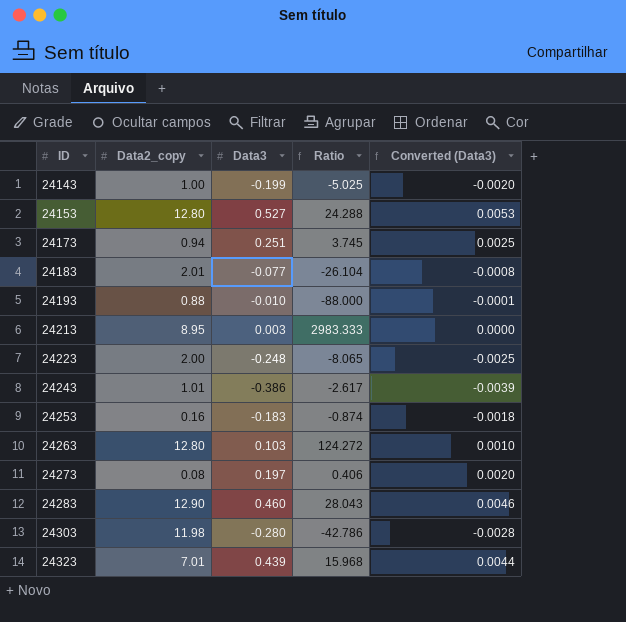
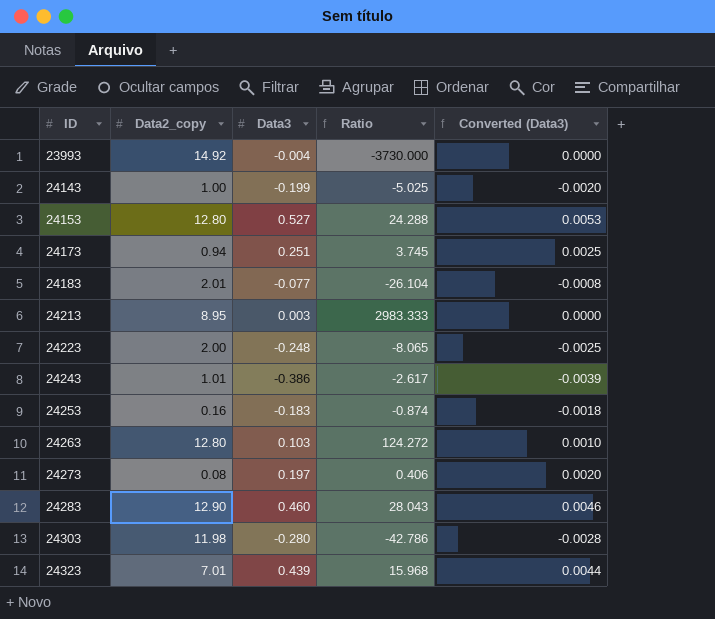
row 24193: 0.88 | -0.010 | -88.000 | -0.0001 -> none
row 23993: none -> 14.92 | -0.004 | -3730.000 | 0.0000

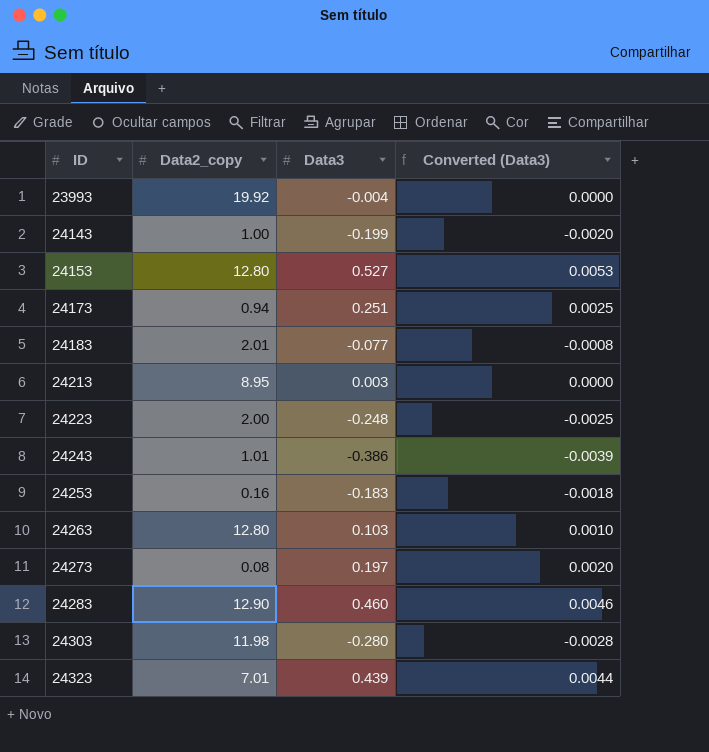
column Ratio | formula: [Data2_copy] / [Data3] -> none
23993 | Data2_copy: 14.92 -> 19.92

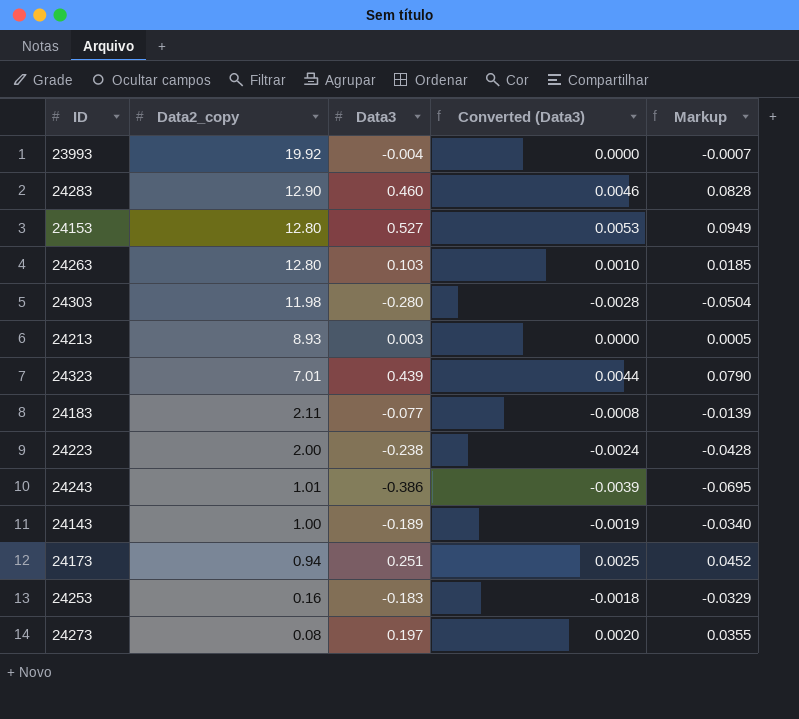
row order: ID ascending -> Data2_copy descending
column Markup | formula: none -> [Data3] * 0.18
24213 | Data2_copy: 8.95 -> 8.93
24183 | Data2_copy: 2.01 -> 2.11
24223 | Data3: -0.248 -> -0.238
24223 | Converted (Data3): -0.0025 -> -0.0024
24143 | Data3: -0.199 -> -0.189
24143 | Converted (Data3): -0.0020 -> -0.0019

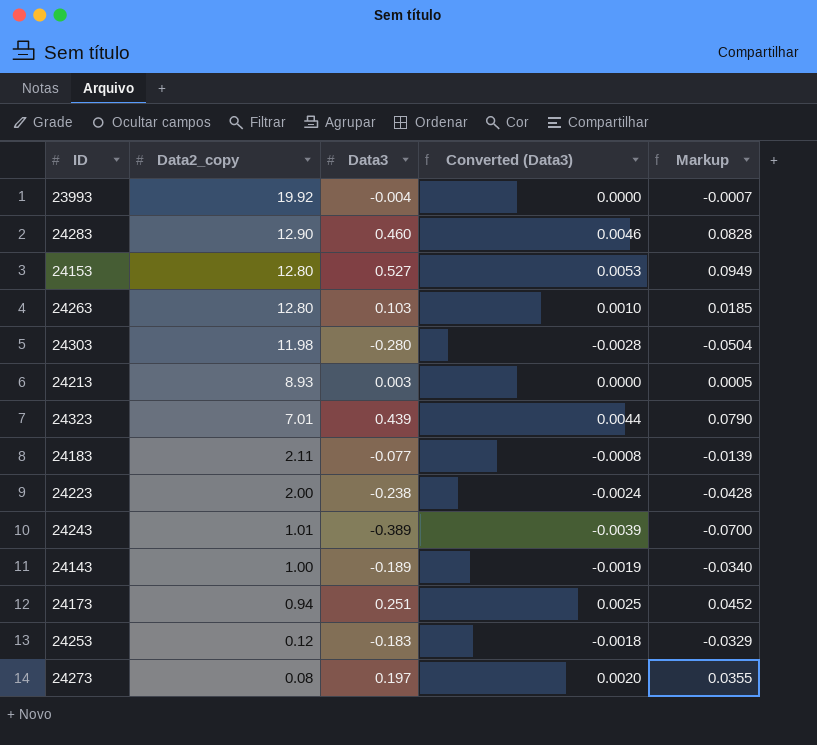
24243 | Data3: -0.386 -> -0.389
24243 | Markup: -0.0695 -> -0.0700
24253 | Data2_copy: 0.16 -> 0.12

